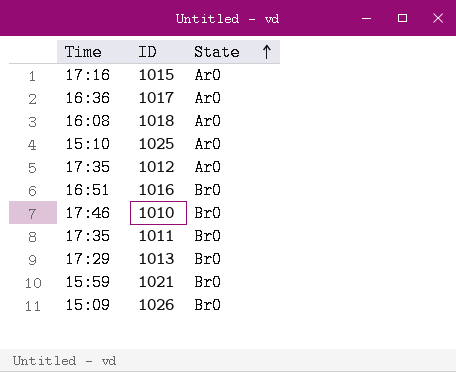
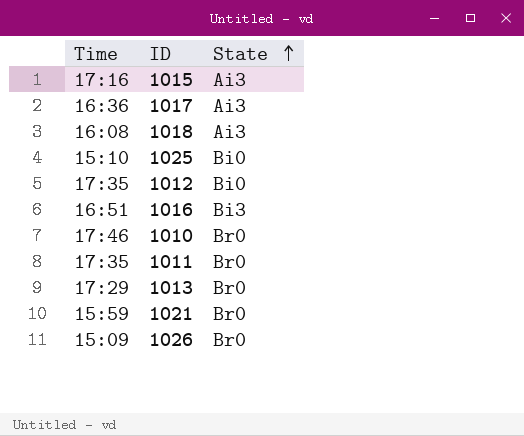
1015 | State: Ar0 -> Ai3
1017 | State: Ar0 -> Ai3
1018 | State: Ar0 -> Ai3
1025 | State: Ar0 -> Bi0
1012 | State: Ar0 -> Bi0
1016 | State: Br0 -> Bi3

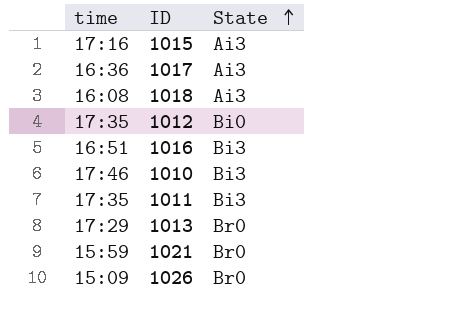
column name: Time -> time
row 1025: 15:10 | Bi0 -> none
1010 | State: Br0 -> Bi3
1011 | State: Br0 -> Bi3

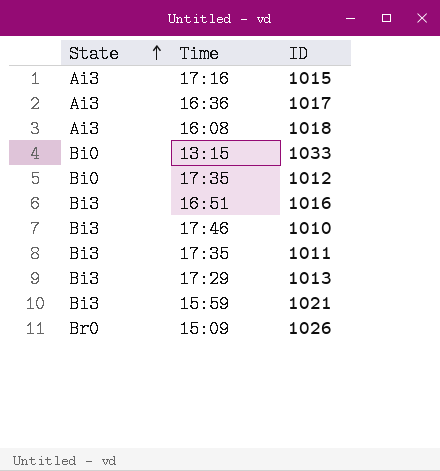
column State | position: 3 -> 1
column name: time -> Time
row 1033: none -> Bi0 | 13:15
1013 | State: Br0 -> Bi3
1021 | State: Br0 -> Bi3

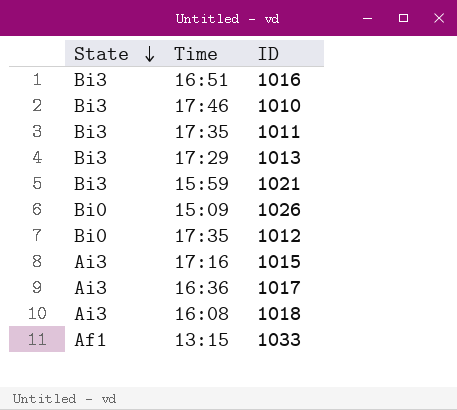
row order: State ascending -> State descending
1026 | State: Br0 -> Bi0
1033 | State: Bi0 -> Af1

